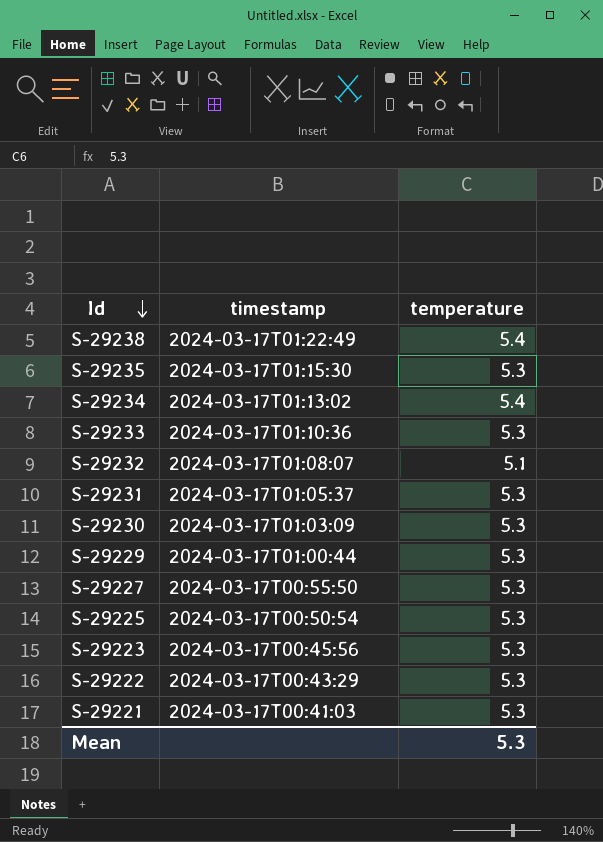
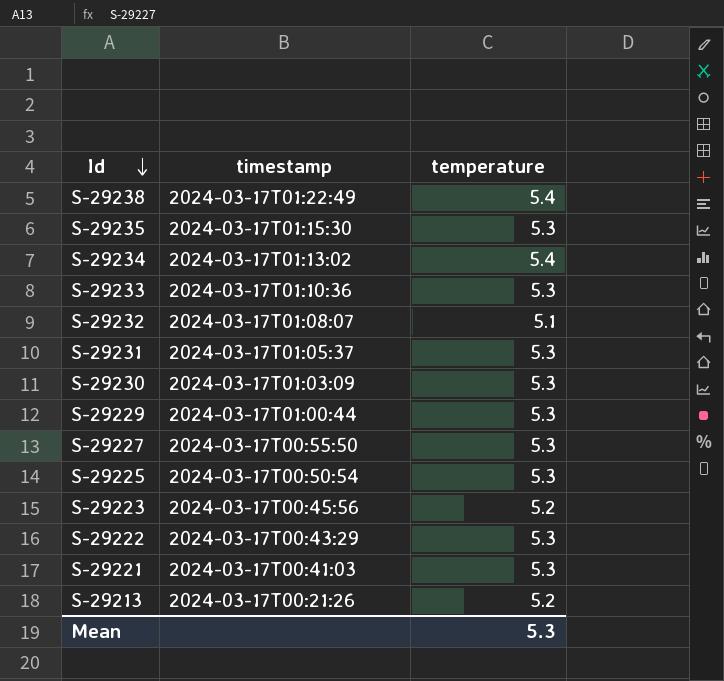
S-29223 | temperature: 5.3 -> 5.2
row S-29213: none -> 2024-03-17T00:21:26 | 5.2

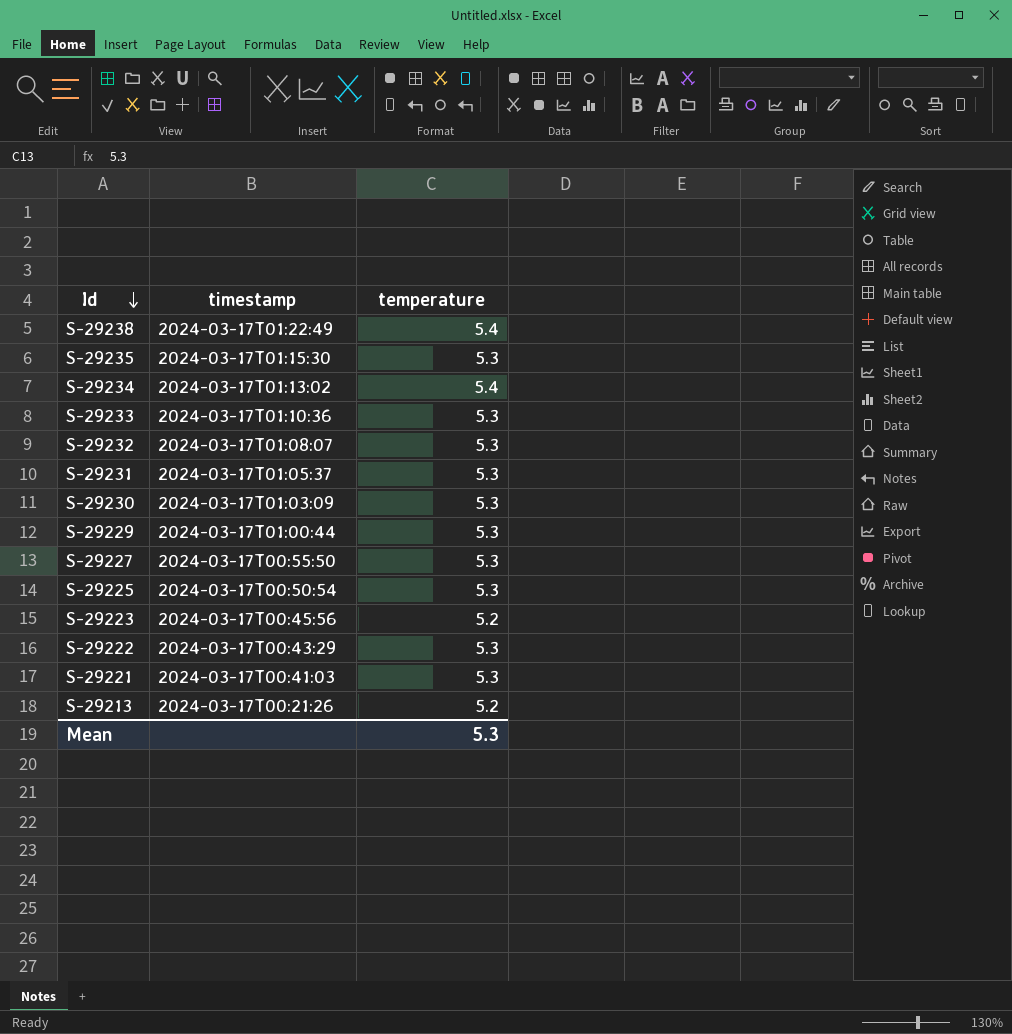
S-29232 | temperature: 5.1 -> 5.3

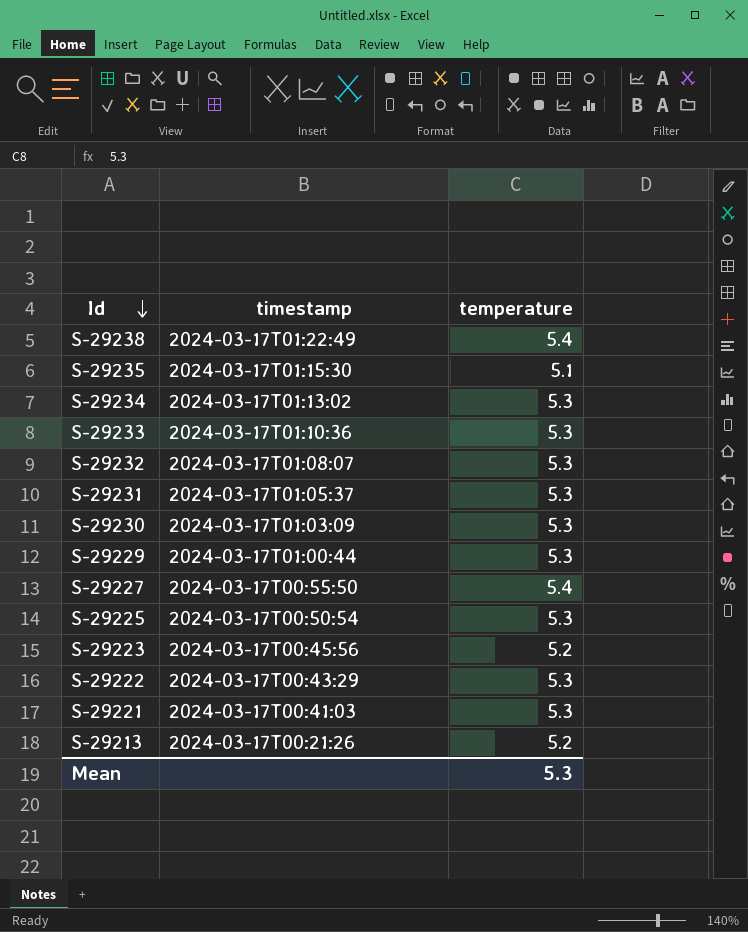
S-29235 | temperature: 5.3 -> 5.1
S-29234 | temperature: 5.4 -> 5.3
S-29227 | temperature: 5.3 -> 5.4

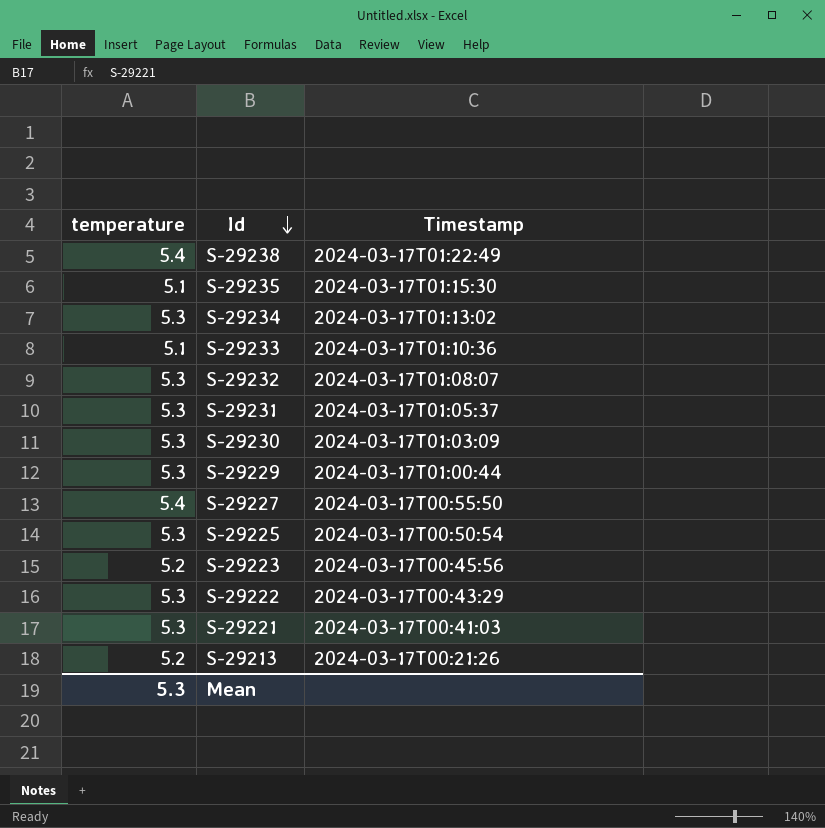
column temperature | position: 3 -> 1
column name: timestamp -> Timestamp
S-29233 | temperature: 5.3 -> 5.1

